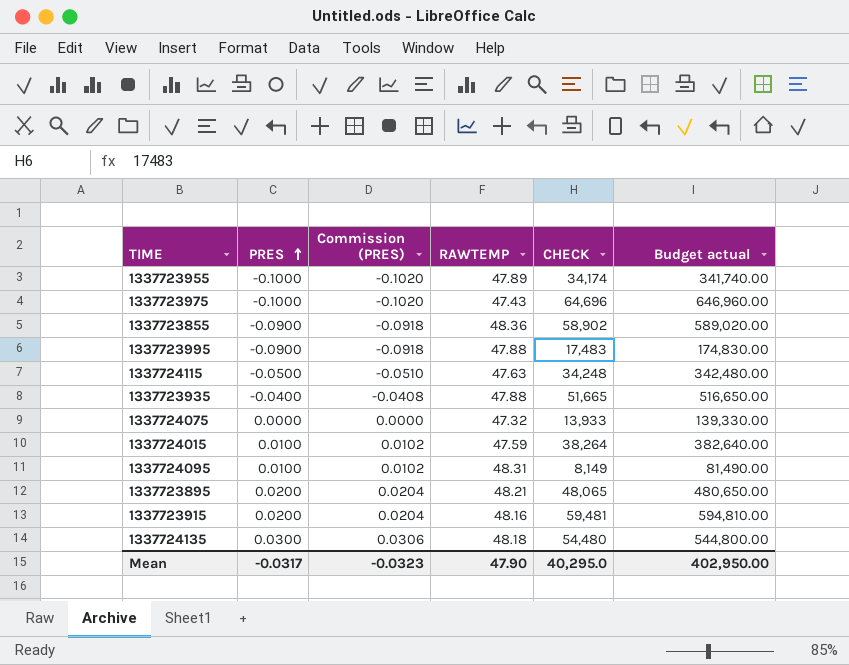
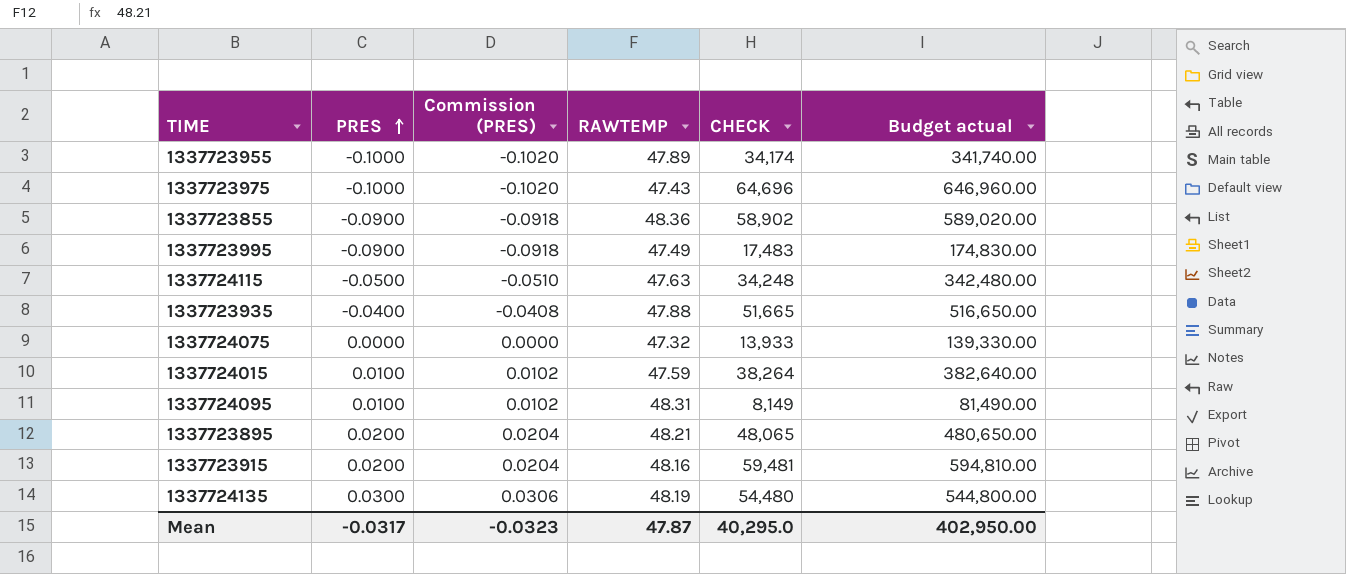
1337723995 | RAWTEMP: 47.88 -> 47.49
1337724135 | RAWTEMP: 48.18 -> 48.19
Mean | RAWTEMP: 47.90 -> 47.87

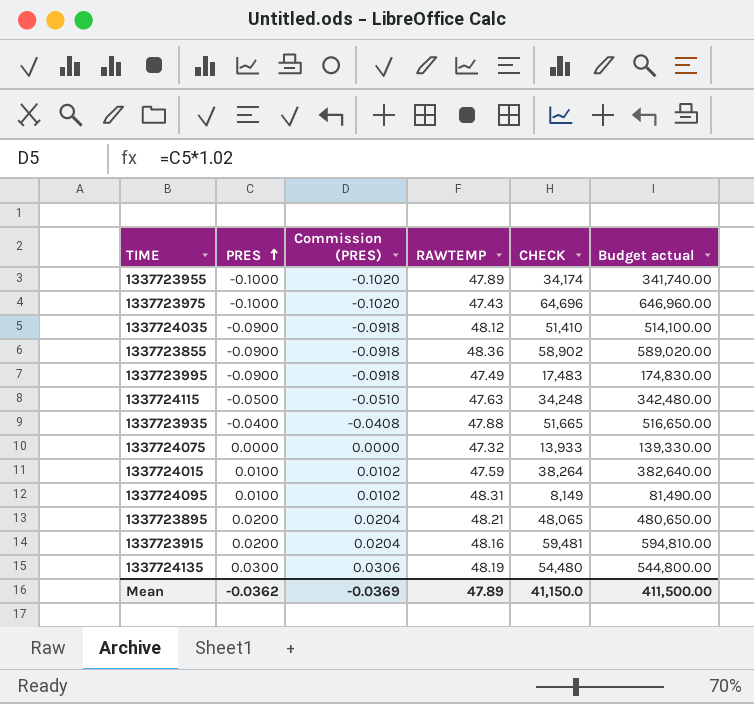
row 1337724035: none -> -0.0900 | -0.0918 | 48.12 | 51,410 | 514,100.00
Mean | PRES: -0.0317 -> -0.0362
Mean | Commission (PRES): -0.0323 -> -0.0369
Mean | RAWTEMP: 47.87 -> 47.89
Mean | CHECK: 40,295.0 -> 41,150.0
Mean | Budget actual: 402,950.00 -> 411,500.00

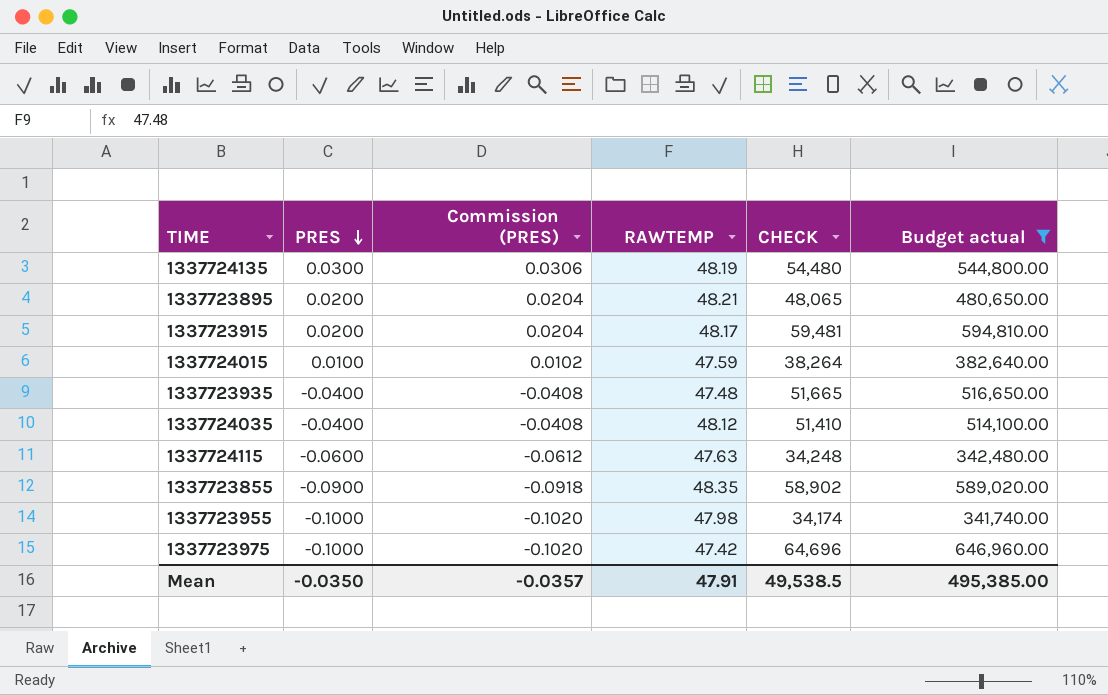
filter: none -> Budget actual >= 341,740.00
row order: PRES ascending -> PRES descending
1337723915 | RAWTEMP: 48.16 -> 48.17
1337723935 | RAWTEMP: 47.88 -> 47.48
1337724035 | PRES: -0.0900 -> -0.0400
1337724035 | Commission (PRES): -0.0918 -> -0.0408
1337724115 | PRES: -0.0500 -> -0.0600
1337724115 | Commission (PRES): -0.0510 -> -0.0612
1337723855 | RAWTEMP: 48.36 -> 48.35
1337723955 | RAWTEMP: 47.89 -> 47.98
1337723975 | RAWTEMP: 47.43 -> 47.42
Mean | PRES: -0.0362 -> -0.0350
Mean | Commission (PRES): -0.0369 -> -0.0357
Mean | RAWTEMP: 47.89 -> 47.91
Mean | CHECK: 41,150.0 -> 49,538.5
Mean | Budget actual: 411,500.00 -> 495,385.00

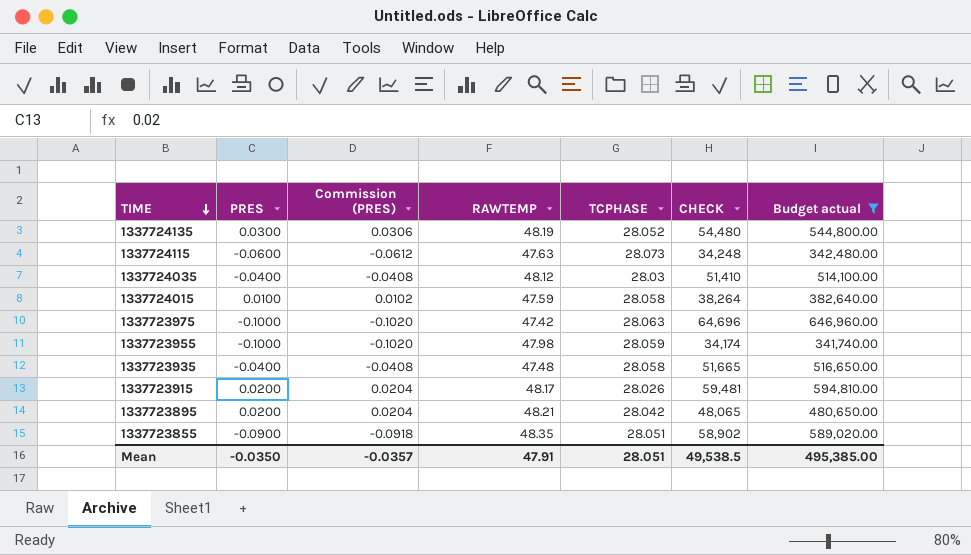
row order: PRES descending -> TIME descending
column TCPHASE | position: none -> 5

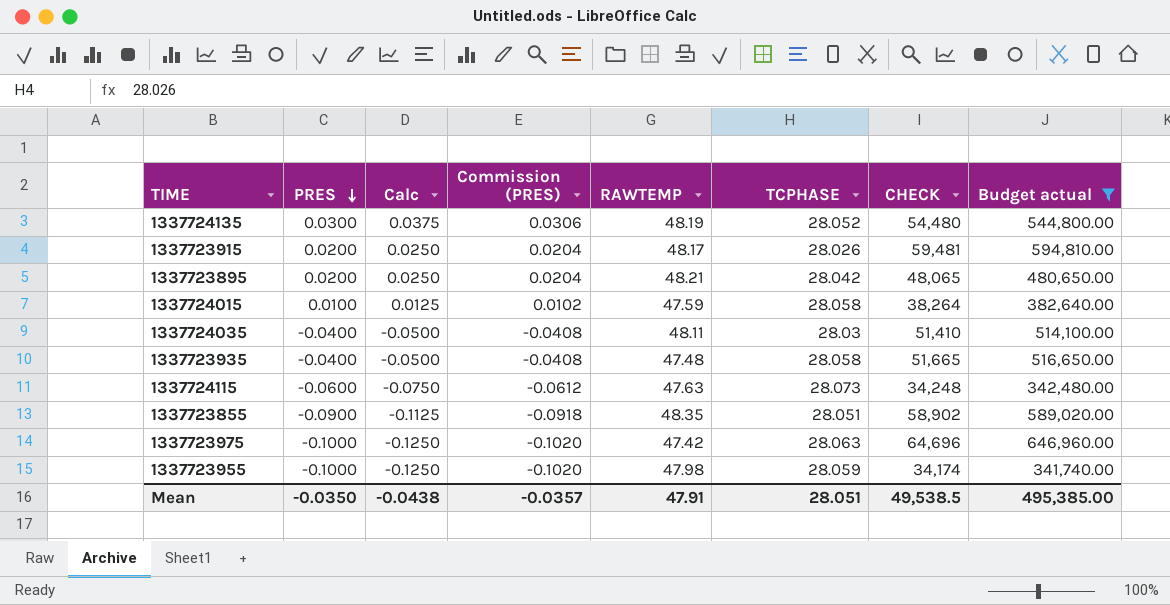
row order: TIME descending -> PRES descending
column Calc | formula: none -> [PRES] * 1.25
1337724035 | RAWTEMP: 48.12 -> 48.11

